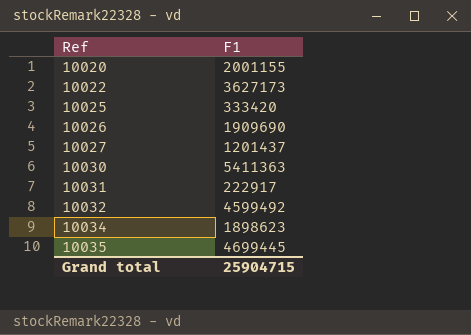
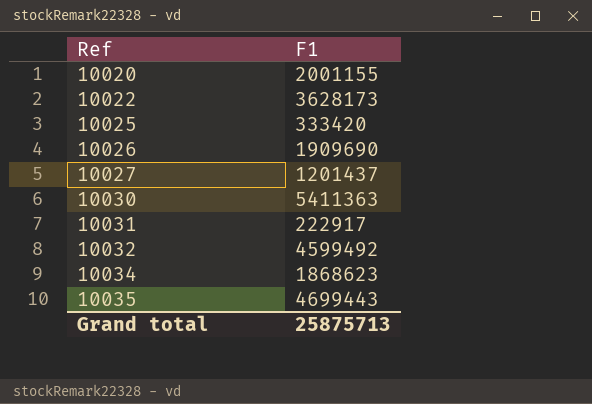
10022 | F1: 3627173 -> 3628173
10034 | F1: 1898623 -> 1868623
10035 | F1: 4699445 -> 4699443
Grand total | F1: 25904715 -> 25875713

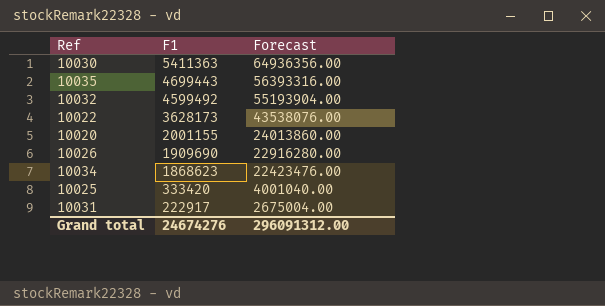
row order: Ref ascending -> F1 descending
column Forecast | formula: none -> [F1] * 12
row 10027: 1201437 -> none
Grand total | F1: 25875713 -> 24674276

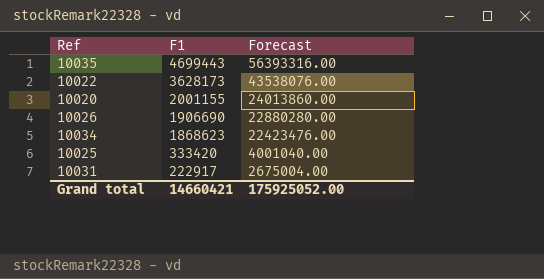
row 10030: 5411363 | 64936356.00 -> none
row 10032: 4599492 | 55193904.00 -> none
10026 | F1: 1909690 -> 1906690
10026 | Forecast: 22916280.00 -> 22880280.00
Grand total | F1: 24674276 -> 14660421
Grand total | Forecast: 296091312.00 -> 175925052.00

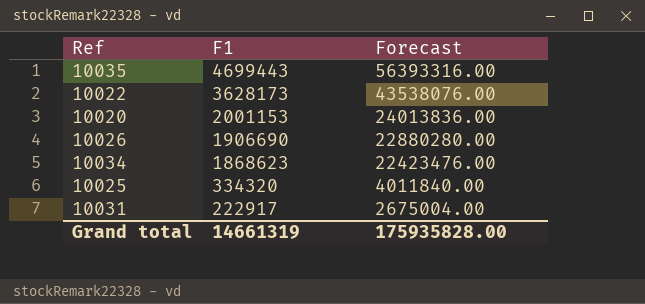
10020 | F1: 2001155 -> 2001153
10020 | Forecast: 24013860.00 -> 24013836.00
10025 | F1: 333420 -> 334320
10025 | Forecast: 4001040.00 -> 4011840.00
Grand total | F1: 14660421 -> 14661319
Grand total | Forecast: 175925052.00 -> 175935828.00

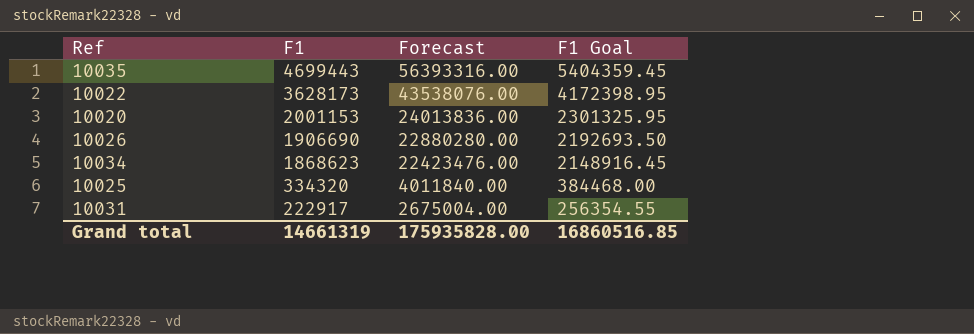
column F1 Goal | formula: none -> [F1] * 1.15

